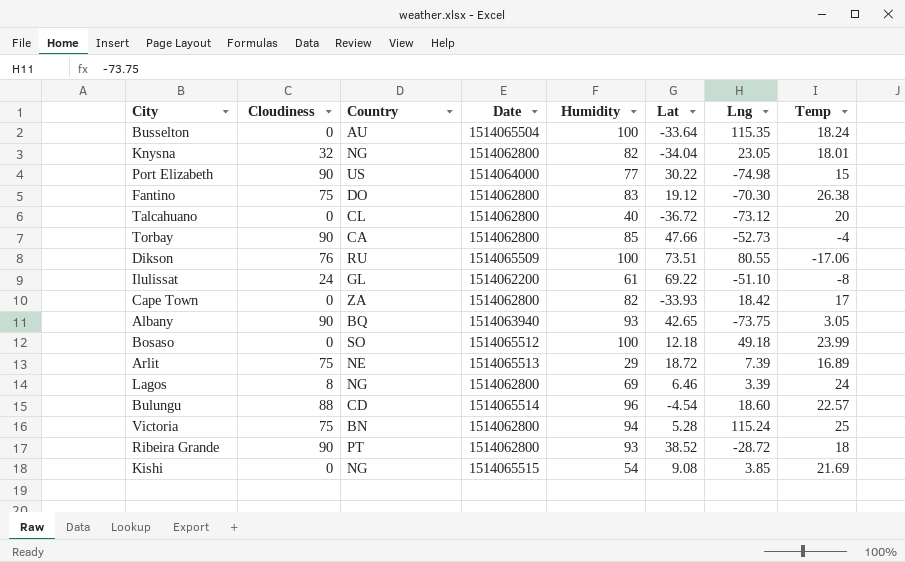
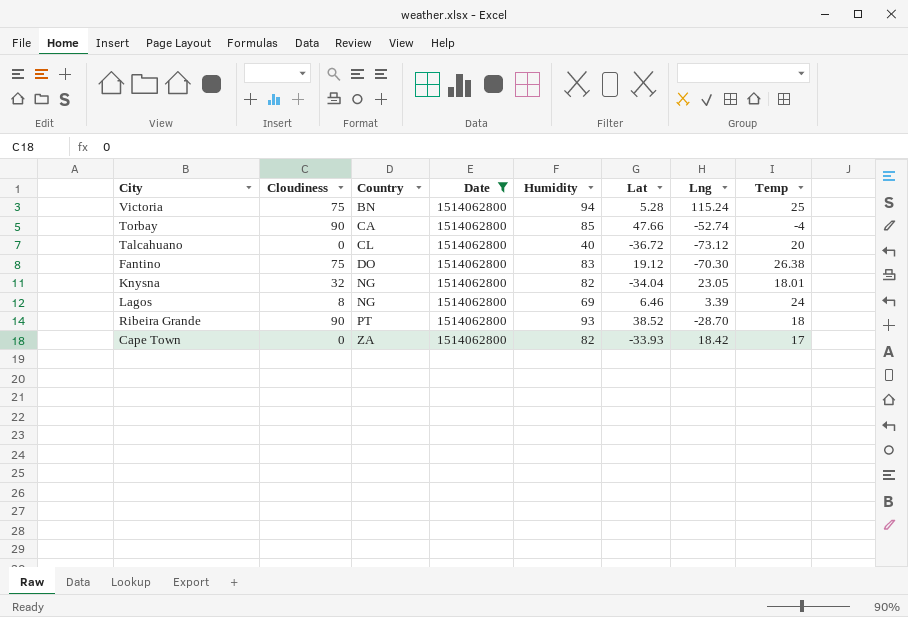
filter: none -> Date = 1514062800
row order: none -> Country ascending
Torbay | Lng: -52.73 -> -52.74
Ribeira Grande | Lng: -28.72 -> -28.70

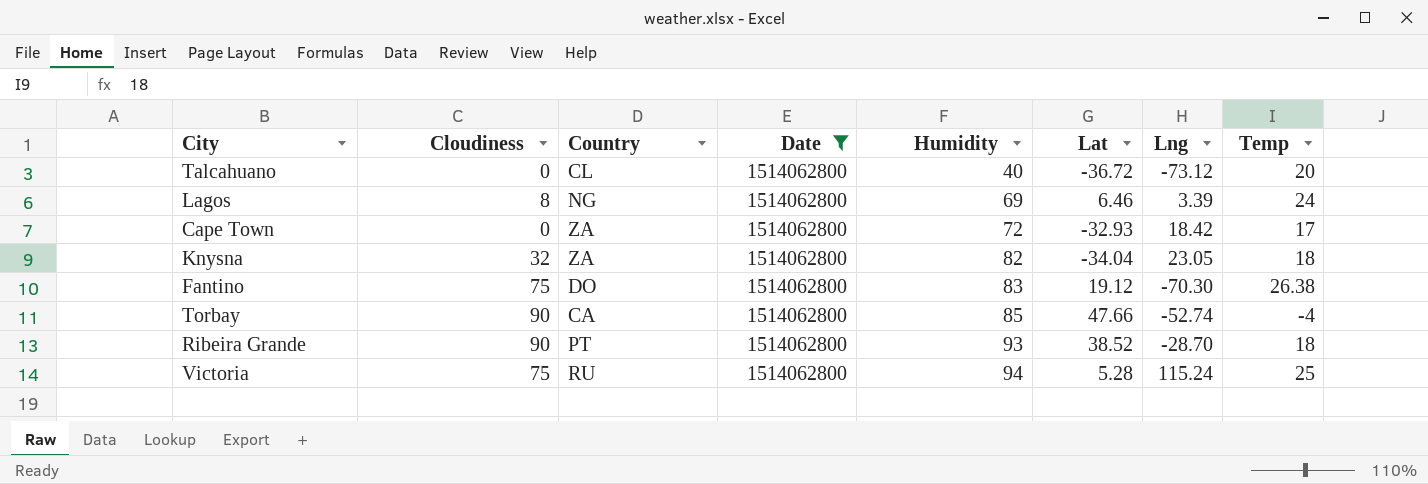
row order: Country ascending -> Humidity ascending
Cape Town | Humidity: 82 -> 72
Cape Town | Lat: -33.93 -> -32.93
Knysna | Country: NG -> ZA
Knysna | Temp: 18.01 -> 18
Victoria | Country: BN -> RU

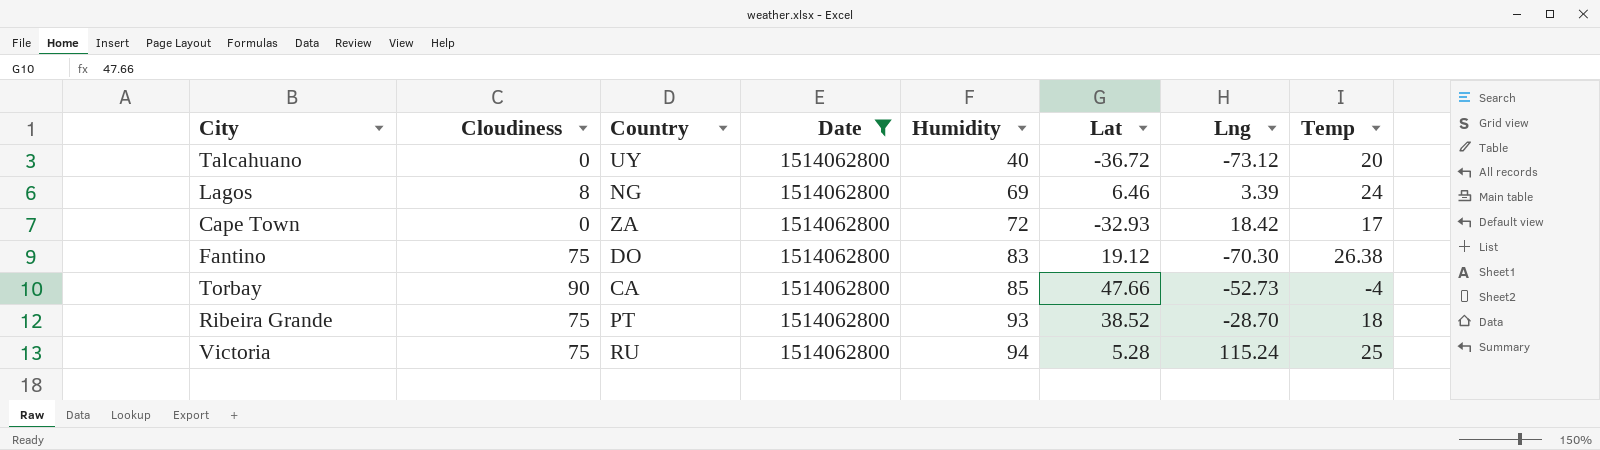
row Knysna: 32 | ZA | 1514062800 | 82 | -34.04 | 23.05 | 18 -> none
Talcahuano | Country: CL -> UY
Torbay | Lng: -52.74 -> -52.73
Ribeira Grande | Cloudiness: 90 -> 75

